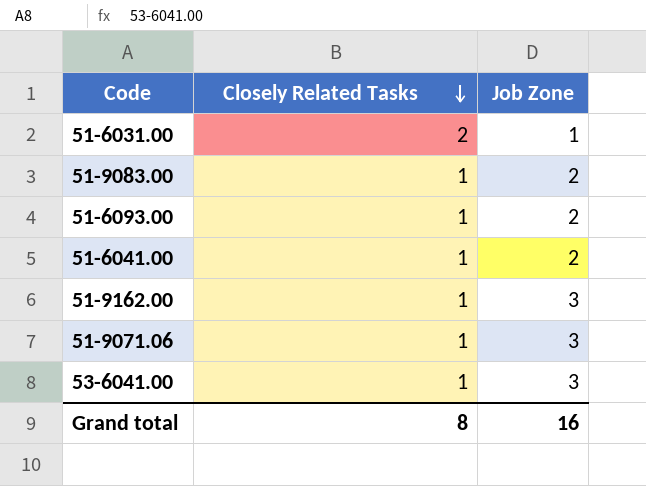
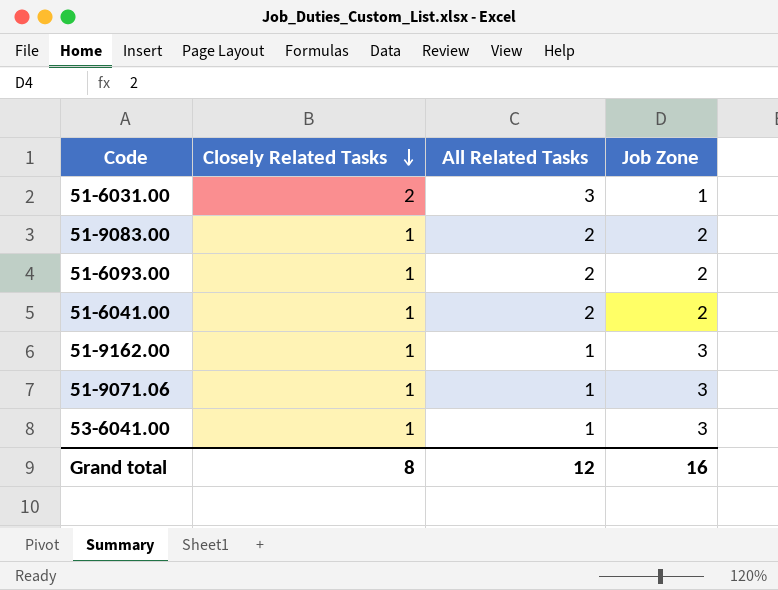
column All Related Tasks | position: none -> 3

